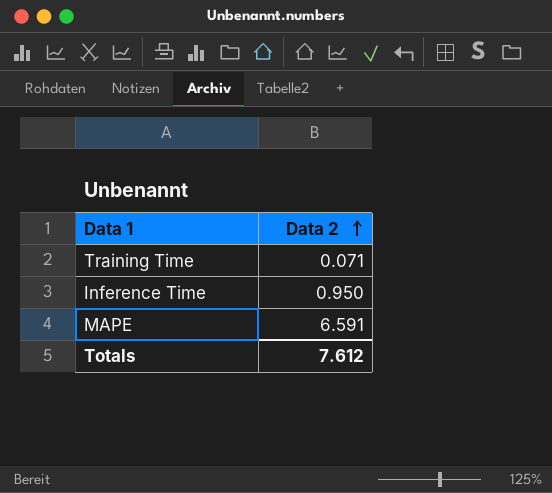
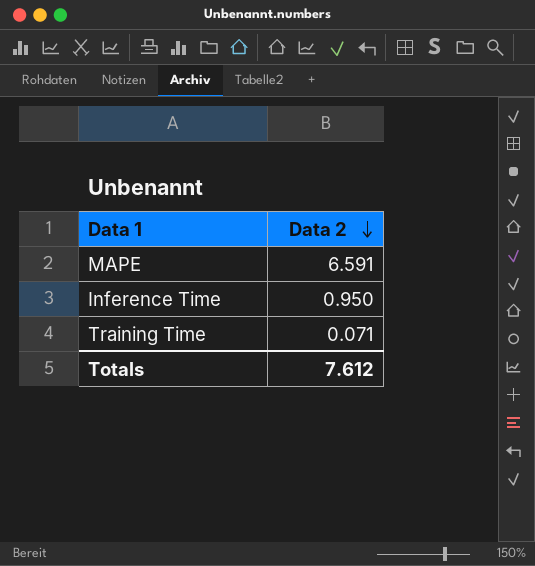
row order: Data 2 ascending -> Data 2 descending

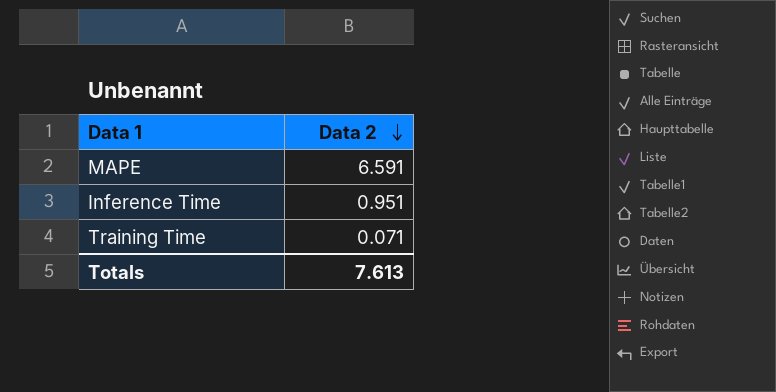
Inference Time | Data 2: 0.950 -> 0.951
Totals | Data 2: 7.612 -> 7.613

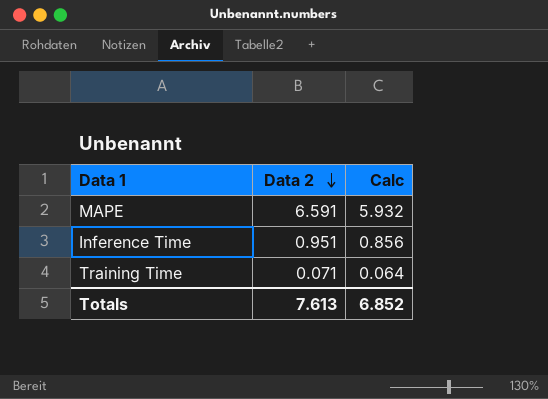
column Calc | formula: none -> [Data 2] * 0.9

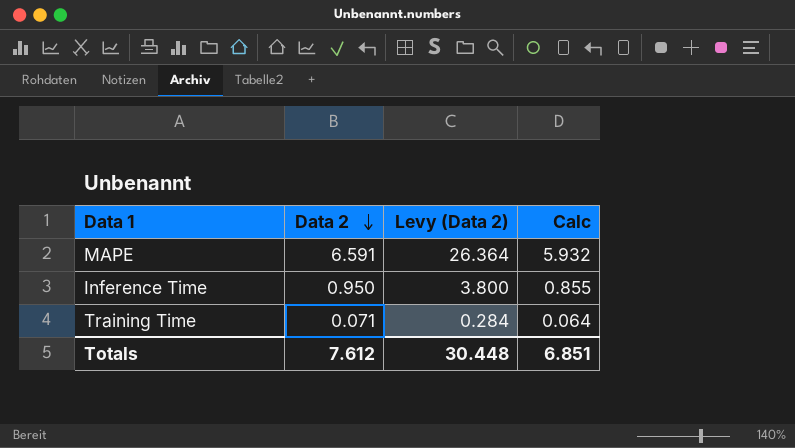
column Levy (Data 2) | formula: none -> [Data 2] * 4
Inference Time | Data 2: 0.951 -> 0.950
Inference Time | Calc: 0.856 -> 0.855
Totals | Data 2: 7.613 -> 7.612
Totals | Calc: 6.852 -> 6.851

